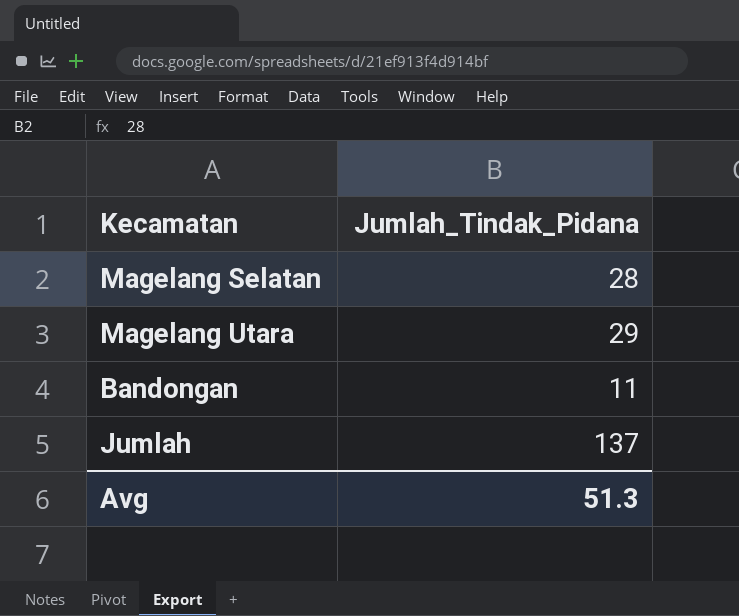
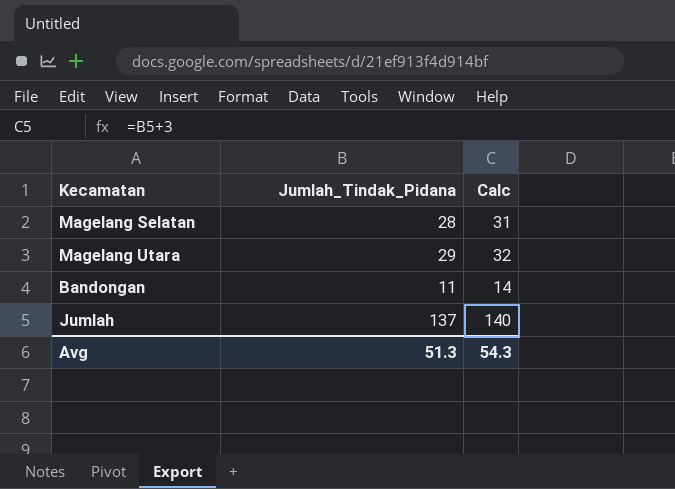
column Calc | formula: none -> [Jumlah_Tindak_Pidana] + 3

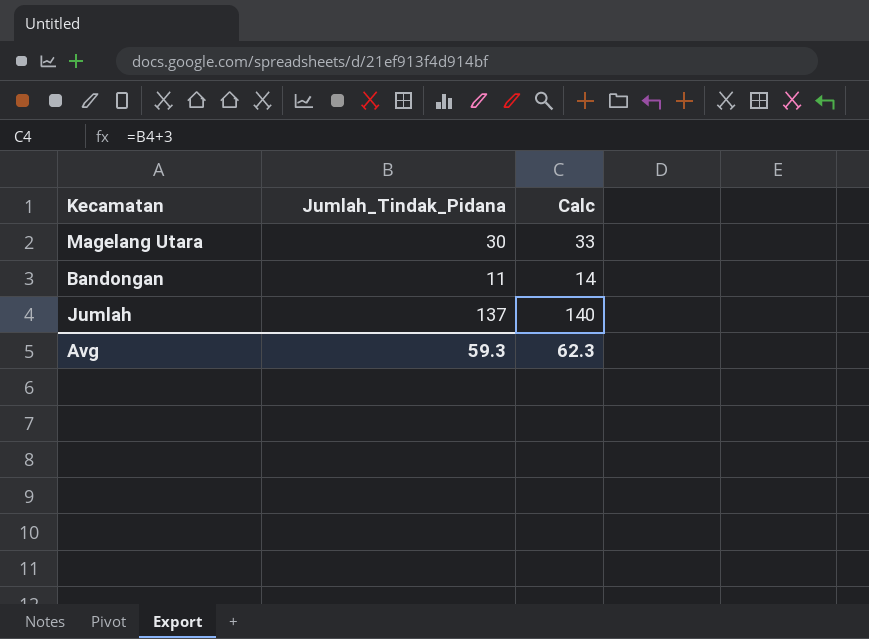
row Magelang Selatan: 28 | 31 -> none
Magelang Utara | Jumlah_Tindak_Pidana: 29 -> 30
Magelang Utara | Calc: 32 -> 33
Avg | Jumlah_Tindak_Pidana: 51.3 -> 59.3
Avg | Calc: 54.3 -> 62.3

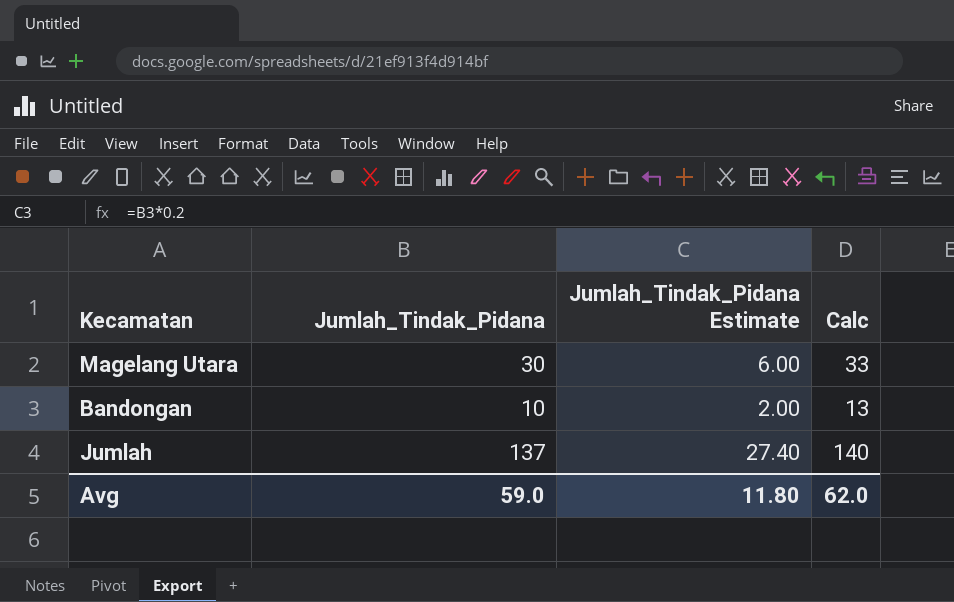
column Jumlah_Tindak_Pidana Estimate | formula: none -> [Jumlah_Tindak_Pidana] * 0.2
Bandongan | Jumlah_Tindak_Pidana: 11 -> 10
Bandongan | Calc: 14 -> 13
Avg | Jumlah_Tindak_Pidana: 59.3 -> 59.0
Avg | Calc: 62.3 -> 62.0

